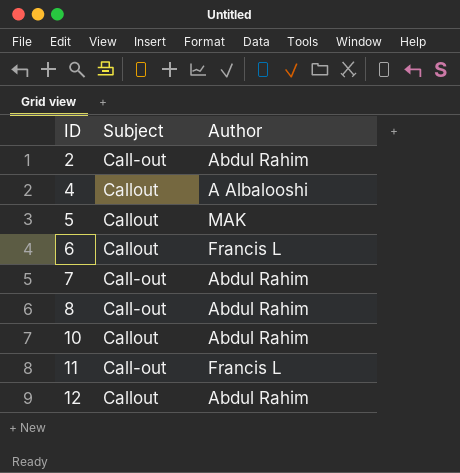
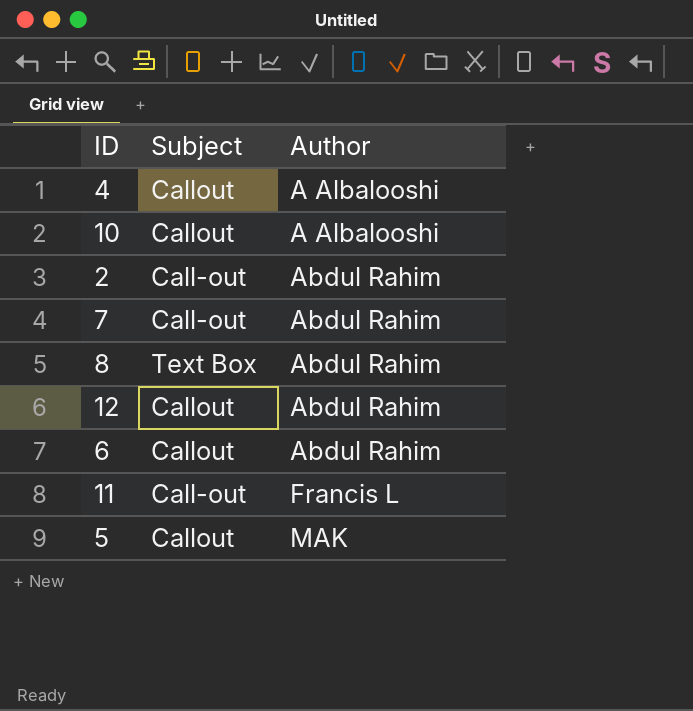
row order: ID ascending -> Author ascending
10 | Author: Abdul Rahim -> A Albalooshi
8 | Subject: Call-out -> Text Box
6 | Author: Francis L -> Abdul Rahim

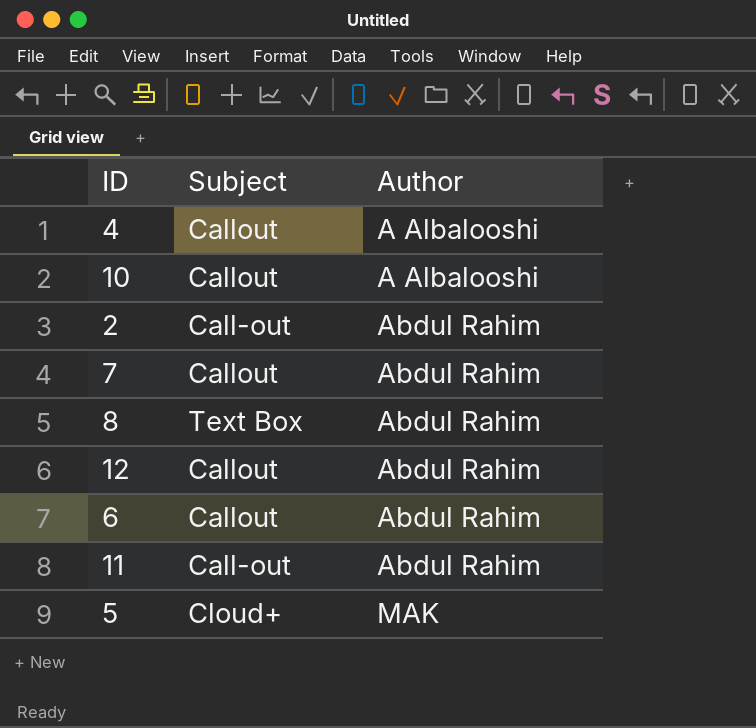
7 | Subject: Call-out -> Callout
11 | Author: Francis L -> Abdul Rahim
5 | Subject: Callout -> Cloud+

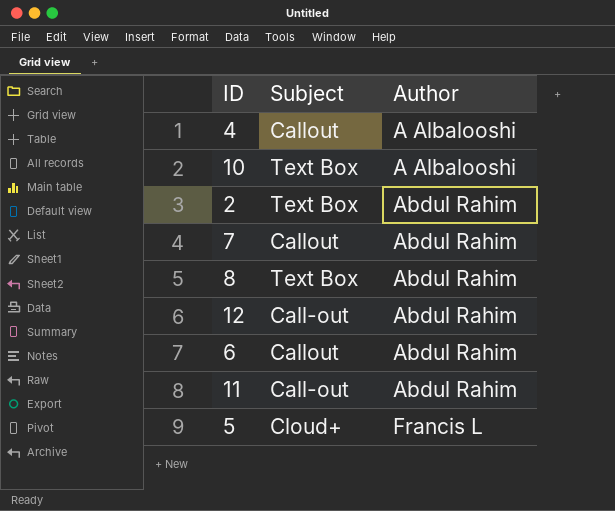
10 | Subject: Callout -> Text Box
2 | Subject: Call-out -> Text Box
12 | Subject: Callout -> Call-out
5 | Author: MAK -> Francis L

